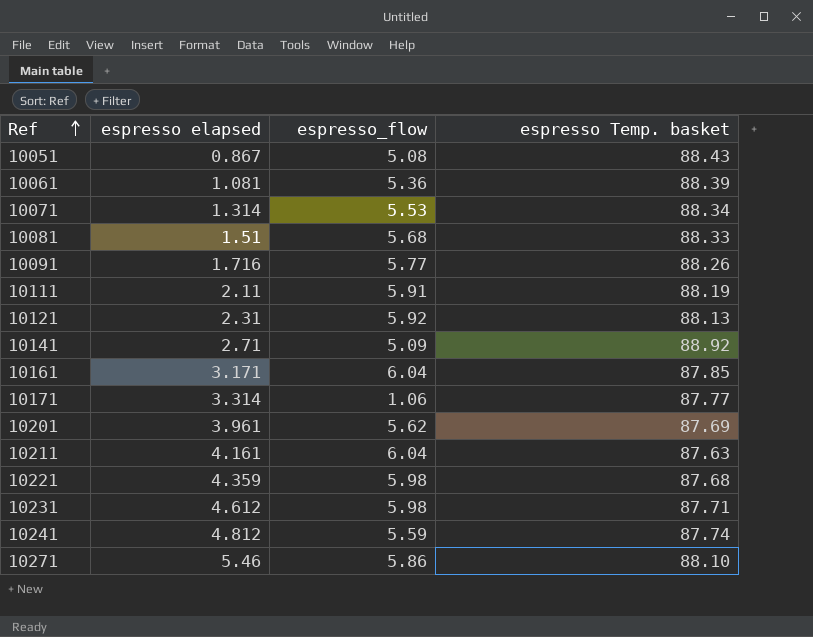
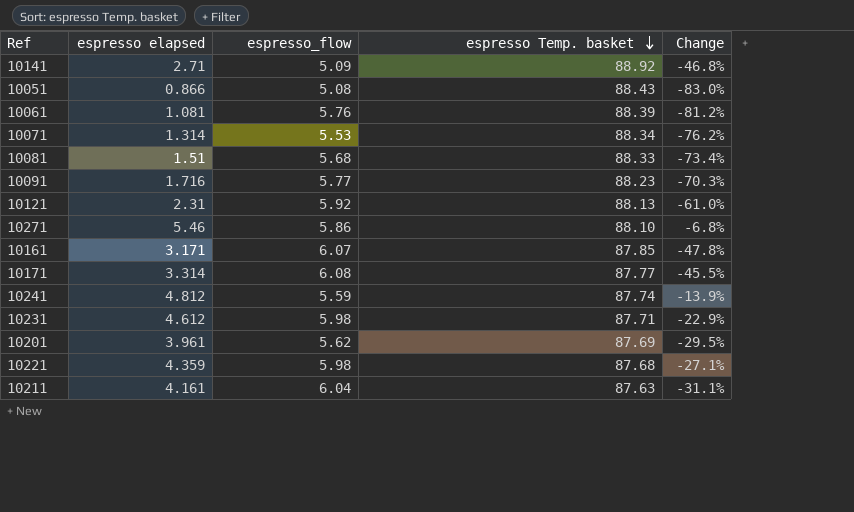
row order: Ref ascending -> espresso Temp. basket descending
column Change | formula: none -> ([espresso elapsed] - [espresso_flow]) / [espresso_flow]
row 10111: 2.11 | 5.91 | 88.19 -> none
10051 | espresso elapsed: 0.867 -> 0.866
10061 | espresso_flow: 5.36 -> 5.76
10091 | espresso Temp. basket: 88.26 -> 88.23
10161 | espresso_flow: 6.04 -> 6.07
10171 | espresso_flow: 1.06 -> 6.08

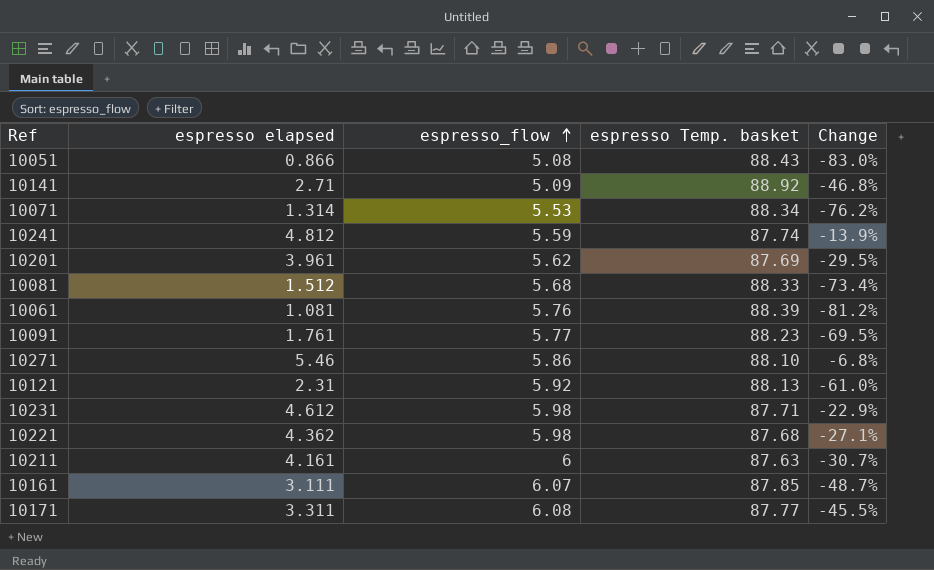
row order: espresso Temp. basket descending -> espresso_flow ascending
10081 | espresso elapsed: 1.51 -> 1.512
10091 | espresso elapsed: 1.716 -> 1.761
10091 | Change: -70.3% -> -69.5%
10221 | espresso elapsed: 4.359 -> 4.362
10211 | espresso_flow: 6.04 -> 6
10211 | Change: -31.1% -> -30.7%
10161 | espresso elapsed: 3.171 -> 3.111
10161 | Change: -47.8% -> -48.7%
10171 | espresso elapsed: 3.314 -> 3.311

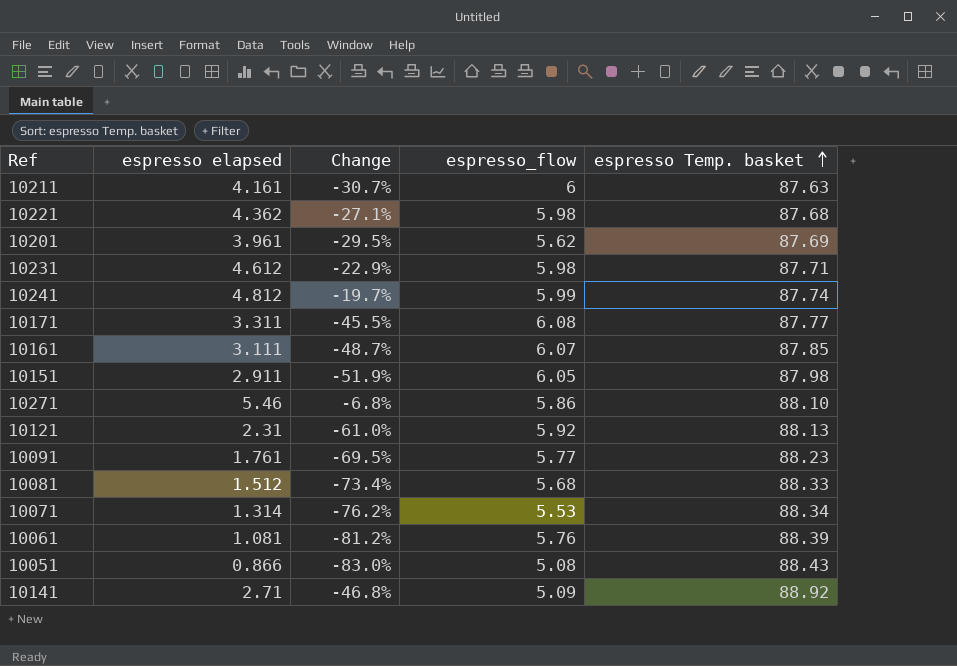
row order: espresso_flow ascending -> espresso Temp. basket ascending
column Change | position: 5 -> 3
10241 | Change: -13.9% -> -19.7%
10241 | espresso_flow: 5.59 -> 5.99
row 10151: none -> 2.911 | -51.9% | 6.05 | 87.98

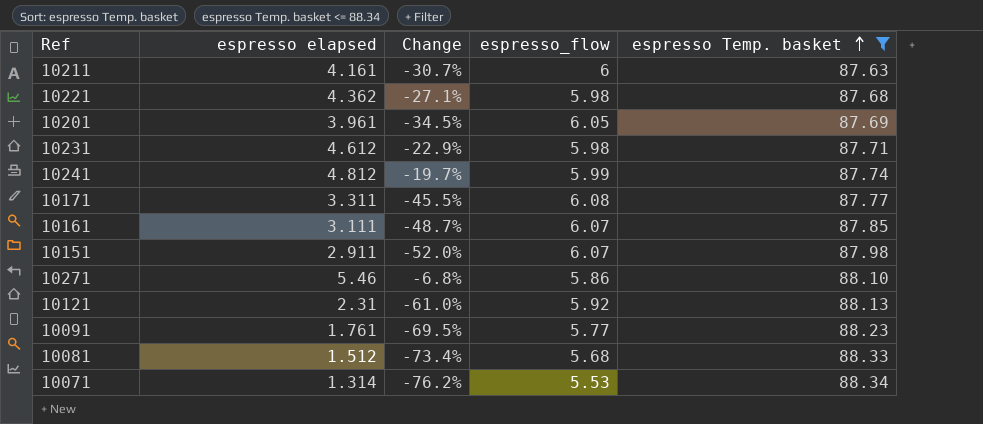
filter: none -> espresso Temp. basket <= 88.34
10201 | Change: -29.5% -> -34.5%
10201 | espresso_flow: 5.62 -> 6.05
10151 | Change: -51.9% -> -52.0%
10151 | espresso_flow: 6.05 -> 6.07

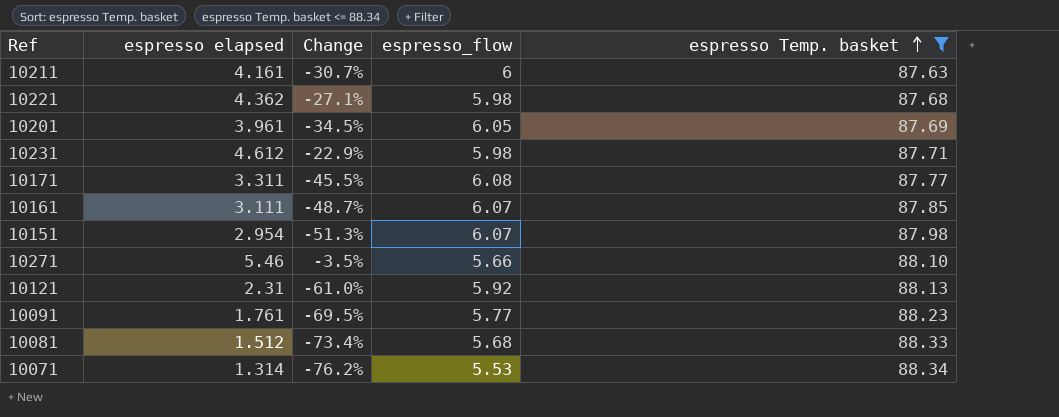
row 10241: 4.812 | -19.7% | 5.99 | 87.74 -> none
10151 | espresso elapsed: 2.911 -> 2.954
10151 | Change: -52.0% -> -51.3%
10271 | Change: -6.8% -> -3.5%
10271 | espresso_flow: 5.86 -> 5.66

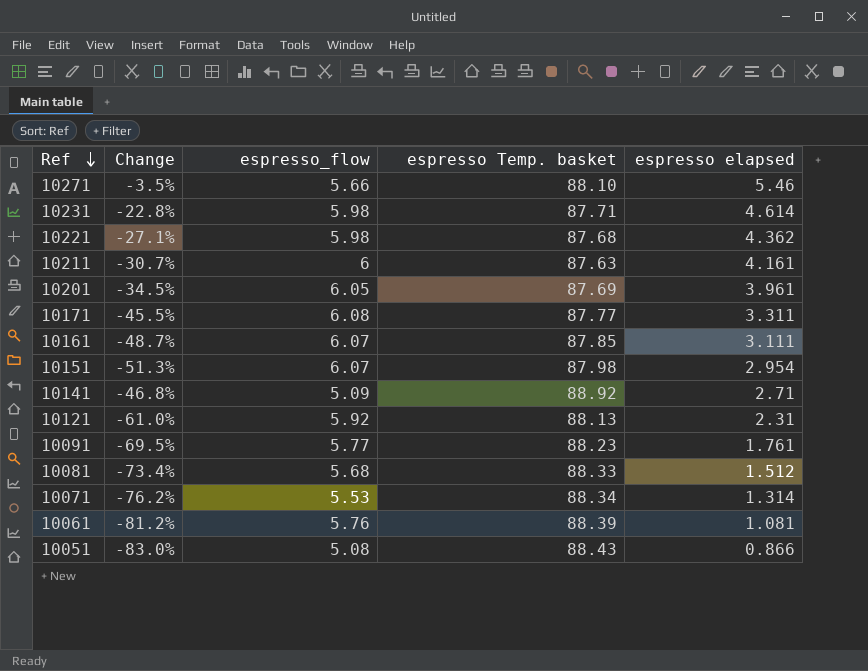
filter: espresso Temp. basket <= 88.34 -> none
row order: espresso Temp. basket ascending -> Ref descending
column espresso elapsed | position: 2 -> 5
10231 | Change: -22.9% -> -22.8%
10231 | espresso elapsed: 4.612 -> 4.614

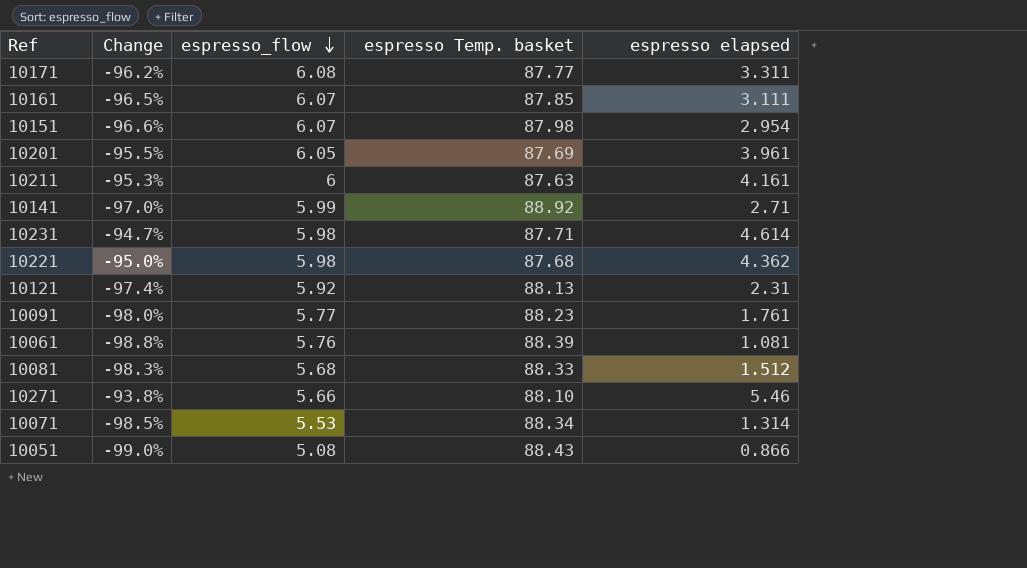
row order: Ref descending -> espresso_flow descending
column Change | formula: ([espresso elapsed] - [espresso_flow]) / [espresso_flow] -> ([espresso elapsed] - [espresso Temp. basket]) / [espresso Temp. basket]
10141 | espresso_flow: 5.09 -> 5.99

